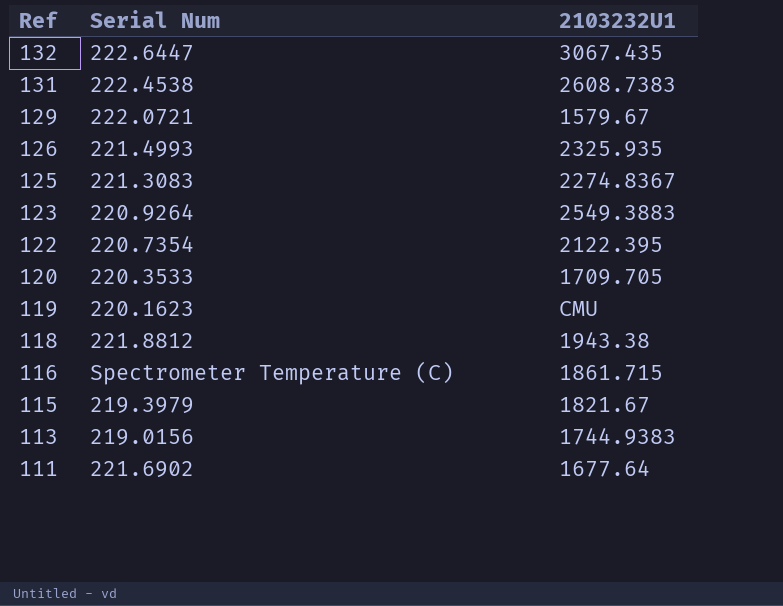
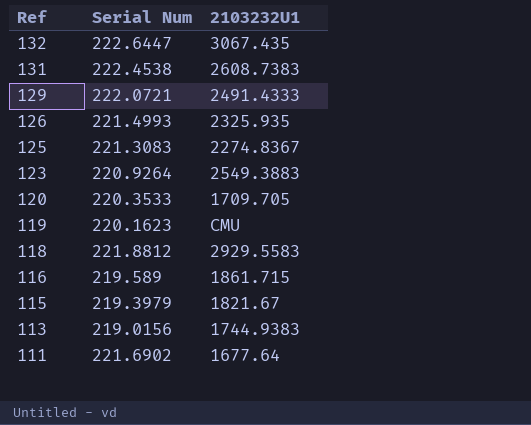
row 122: 220.7354 | 2122.395 -> none
129 | 2103232U1: 1579.67 -> 2491.4333
118 | 2103232U1: 1943.38 -> 2929.5583
116 | Serial Num: Spectrometer Temperature (C) -> 219.589

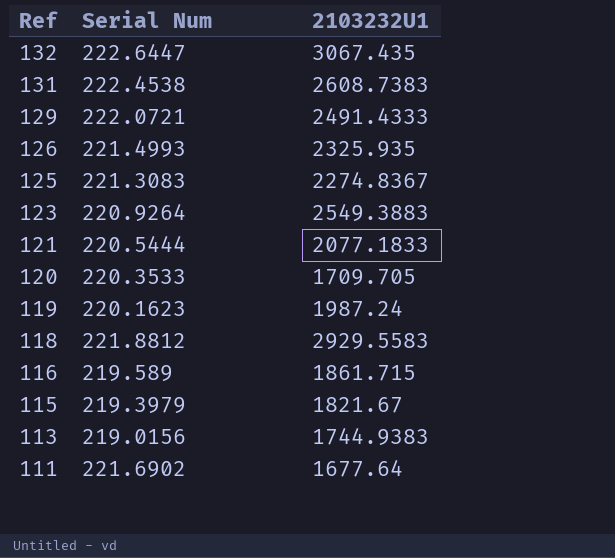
row 121: none -> 220.5444 | 2077.1833
119 | 2103232U1: CMU -> 1987.24

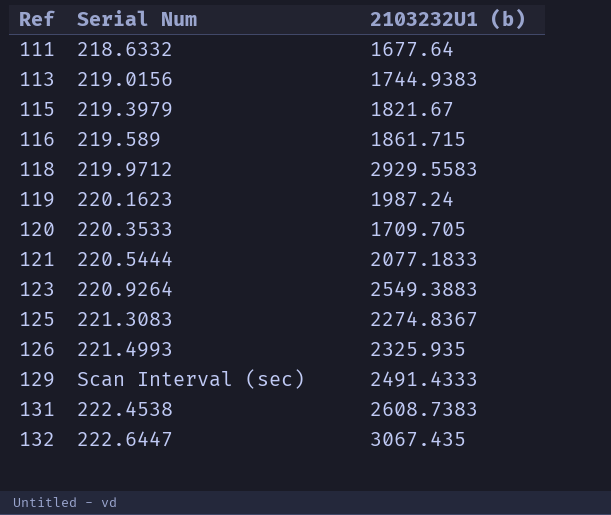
row order: Ref descending -> Ref ascending
column name: 2103232U1 -> 2103232U1 (b)
111 | Serial Num: 221.6902 -> 218.6332
118 | Serial Num: 221.8812 -> 219.9712
129 | Serial Num: 222.0721 -> Scan Interval (sec)

